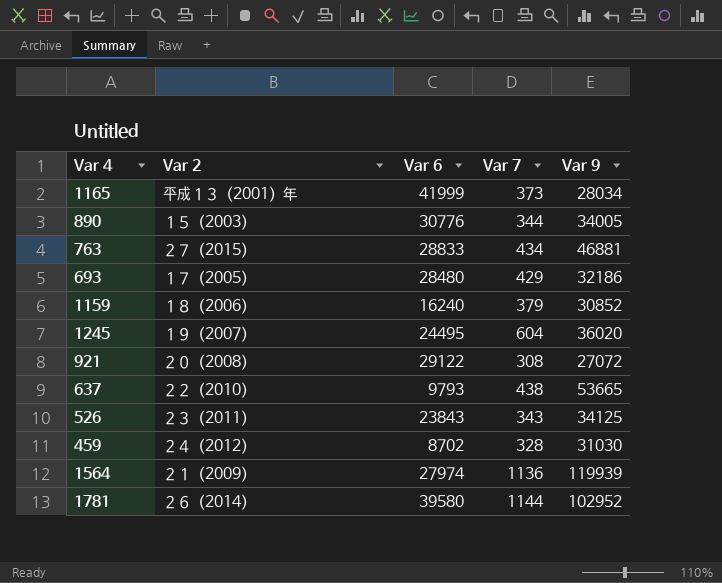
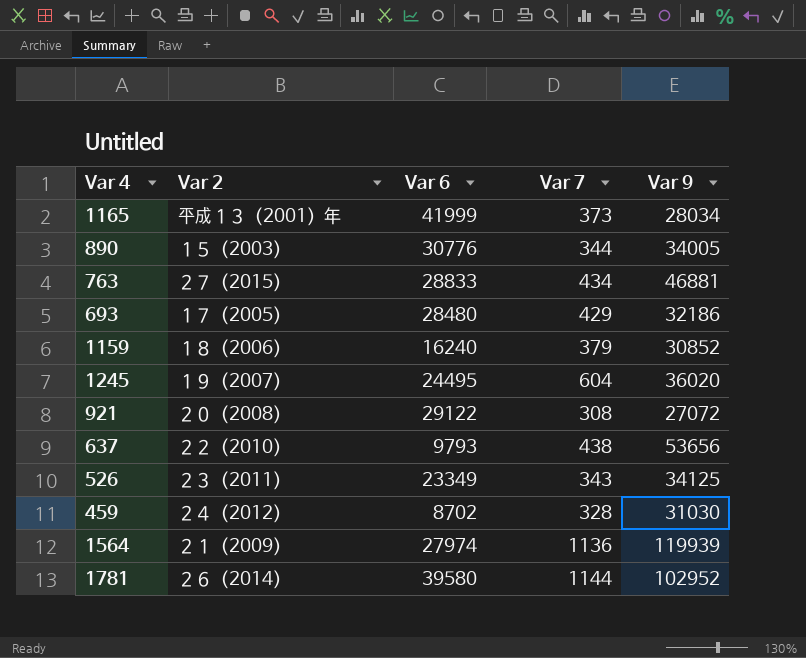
637 | Var 9: 53665 -> 53656
526 | Var 6: 23843 -> 23349

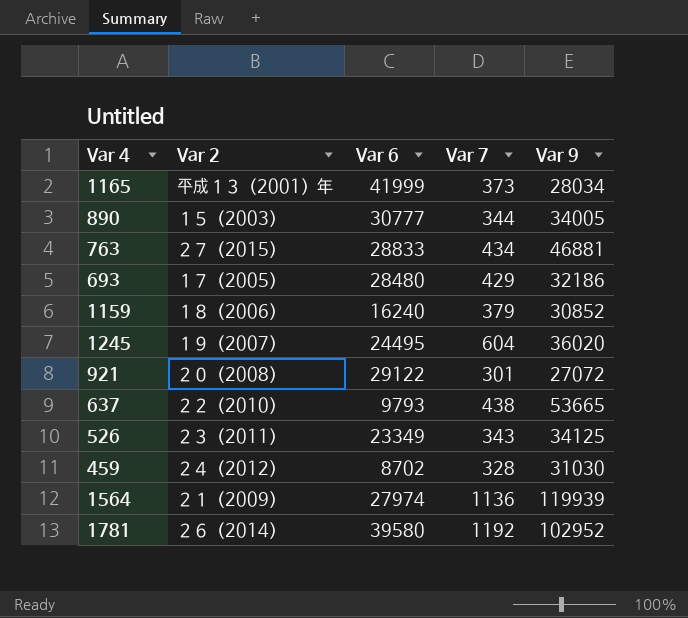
890 | Var 6: 30776 -> 30777
921 | Var 7: 308 -> 301
637 | Var 9: 53656 -> 53665
1781 | Var 7: 1144 -> 1192

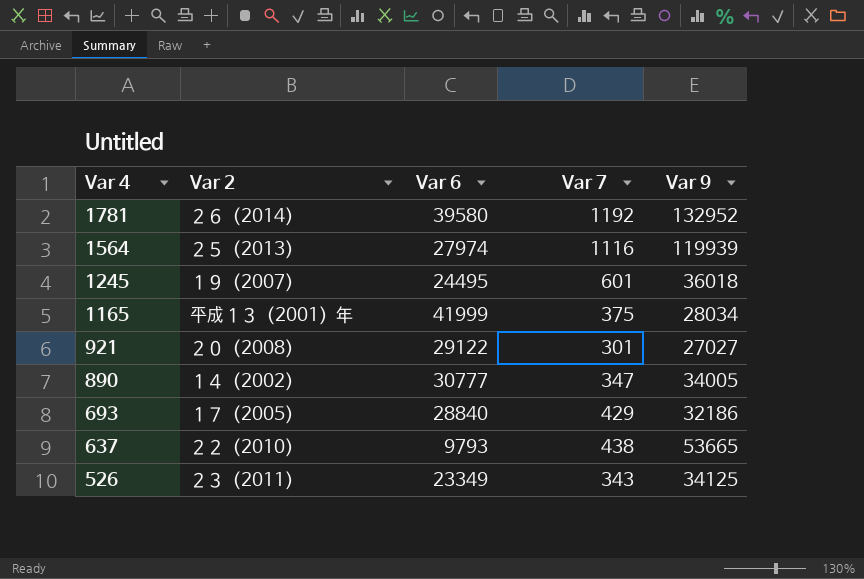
row order: none -> Var 4 descending
row 763: ２７（2015） | 28833 | 434 | 46881 -> none
row 1159: １８（2006） | 16240 | 379 | 30852 -> none
row 459: ２４（2012） | 8702 | 328 | 31030 -> none
1781 | Var 9: 102952 -> 132952
1564 | Var 2: ２１（2009） -> ２５（2013）
1564 | Var 7: 1136 -> 1116
1245 | Var 7: 604 -> 601
1245 | Var 9: 36020 -> 36018
1165 | Var 7: 373 -> 375
921 | Var 9: 27072 -> 27027
890 | Var 2: １５（2003） -> １４（2002）
890 | Var 7: 344 -> 347
693 | Var 6: 28480 -> 28840

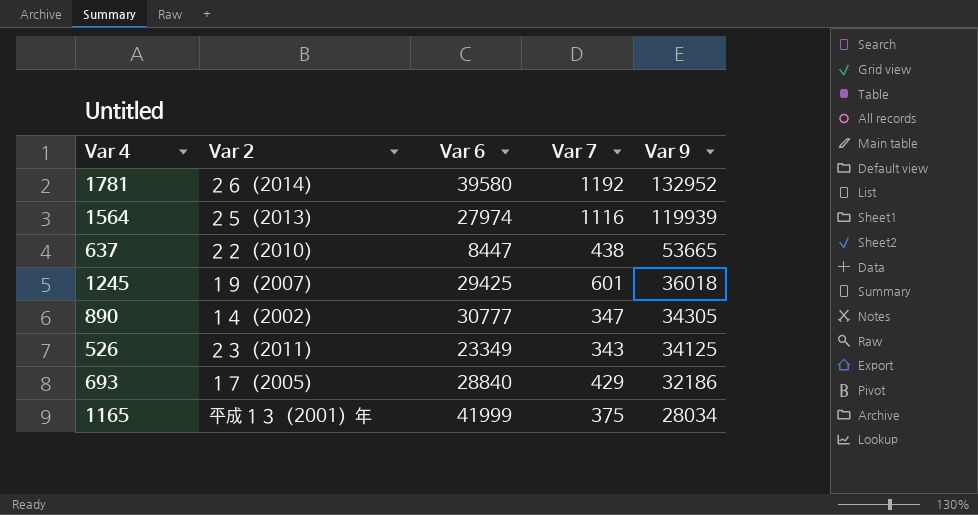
row order: Var 4 descending -> Var 9 descending
row 921: ２０（2008） | 29122 | 301 | 27027 -> none
637 | Var 6: 9793 -> 8447
1245 | Var 6: 24495 -> 29425
890 | Var 9: 34005 -> 34305

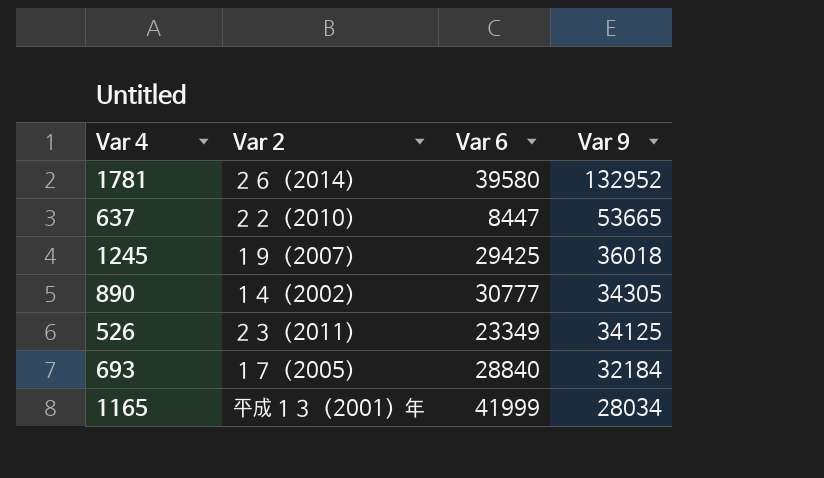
column Var 7 | position: 4 -> none
row 1564: ２５（2013） | 27974 | 1116 | 119939 -> none
693 | Var 9: 32186 -> 32184

